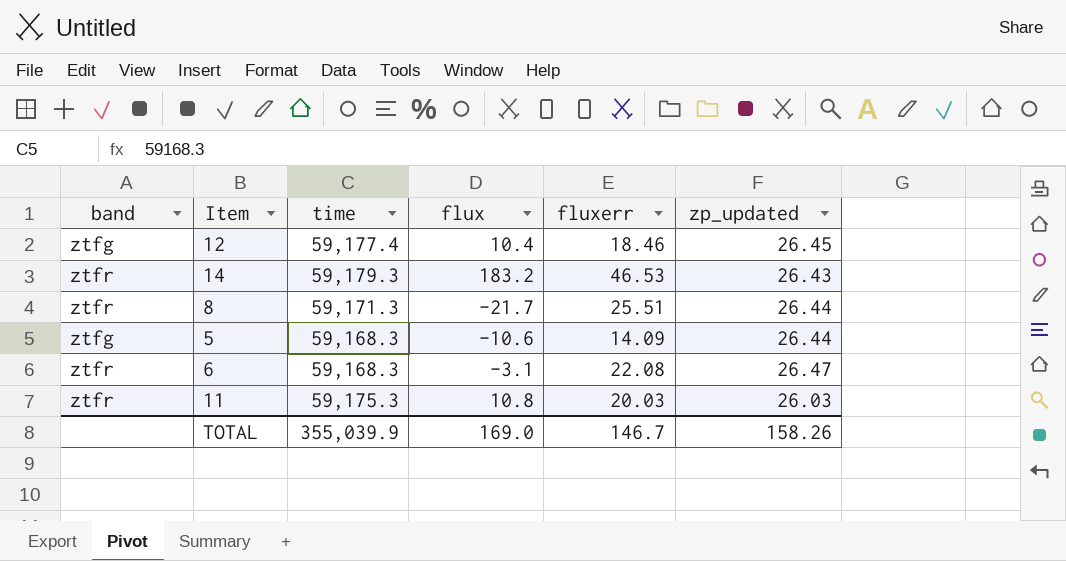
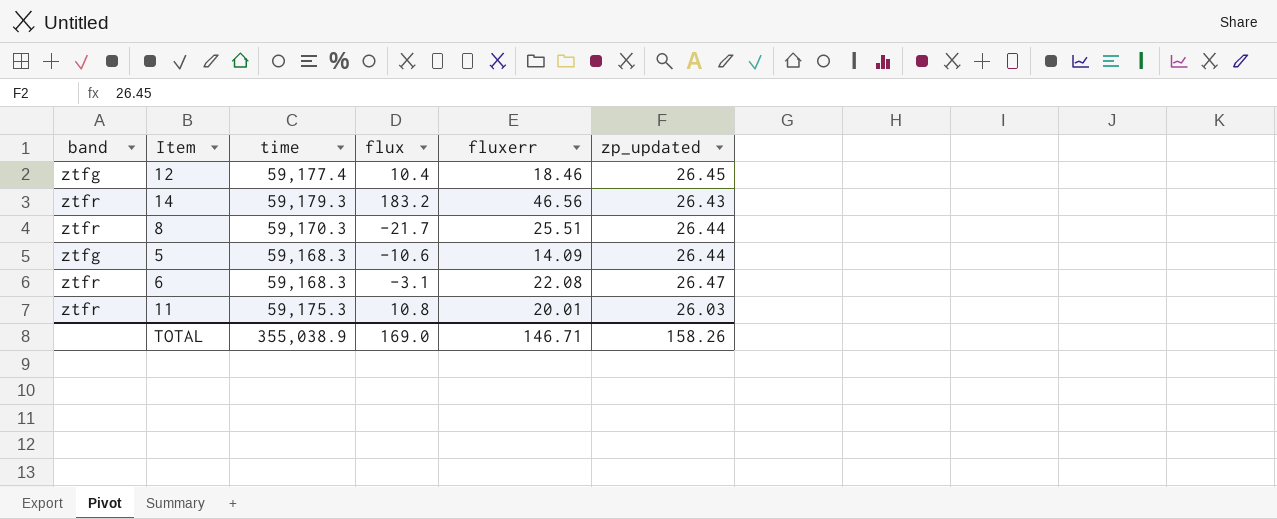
14 | fluxerr: 46.53 -> 46.56
8 | time: 59,171.3 -> 59,170.3
11 | fluxerr: 20.03 -> 20.01
TOTAL | time: 355,039.9 -> 355,038.9
TOTAL | fluxerr: 146.7 -> 146.71

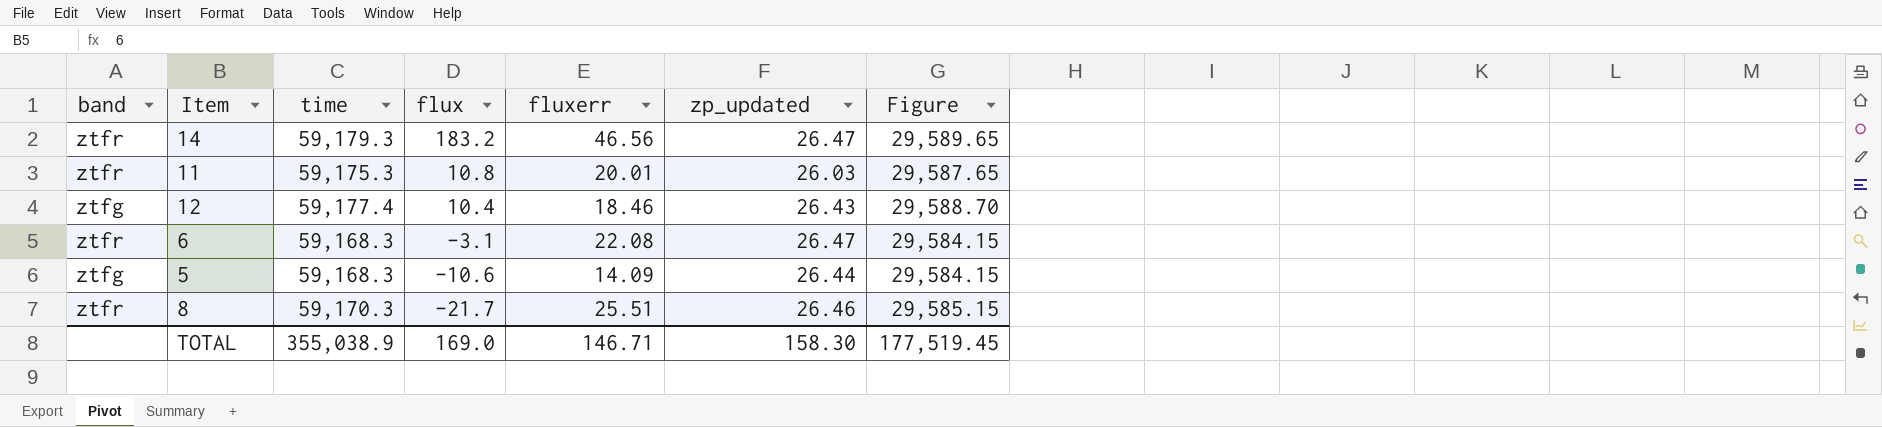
row order: none -> flux descending
column Figure | formula: none -> [time] * 0.5
14 | zp_updated: 26.43 -> 26.47
12 | zp_updated: 26.45 -> 26.43
8 | zp_updated: 26.44 -> 26.46
TOTAL | zp_updated: 158.26 -> 158.30

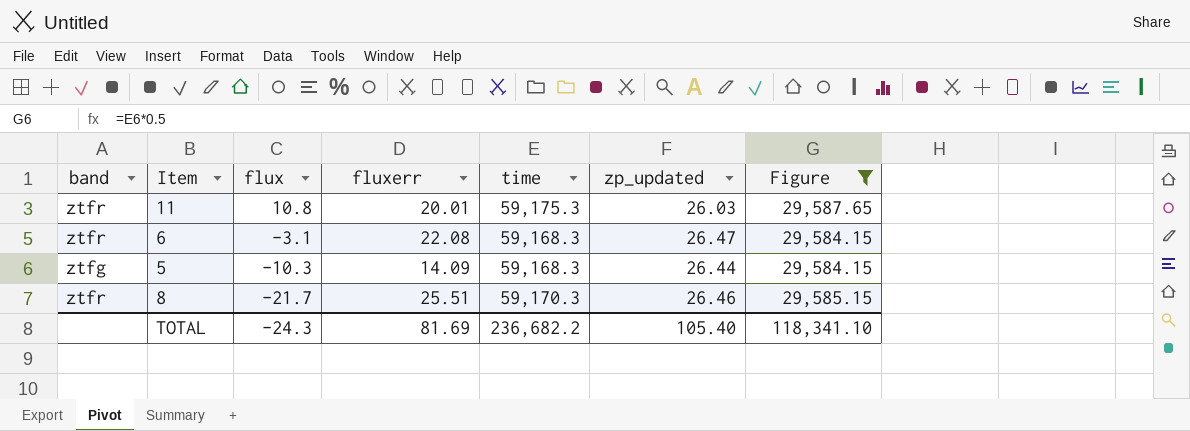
filter: none -> Figure <= 29,587.65
column time | position: 3 -> 5
5 | flux: -10.6 -> -10.3
TOTAL | flux: 169.0 -> -24.3
TOTAL | fluxerr: 146.71 -> 81.69
TOTAL | time: 355,038.9 -> 236,682.2
TOTAL | zp_updated: 158.30 -> 105.40
TOTAL | Figure: 177,519.45 -> 118,341.10

